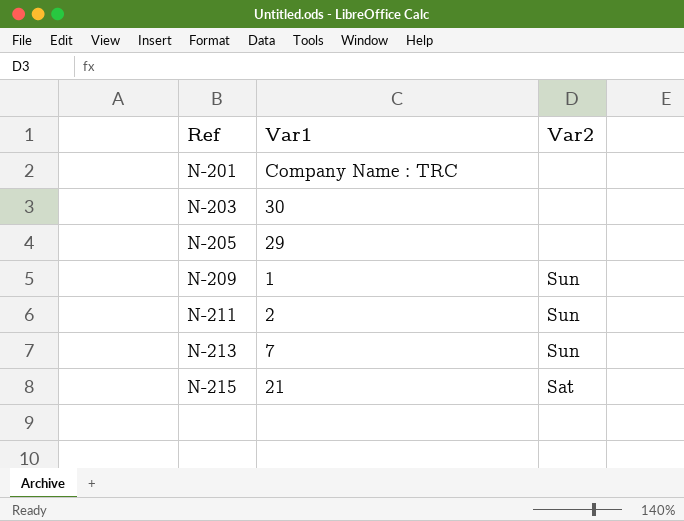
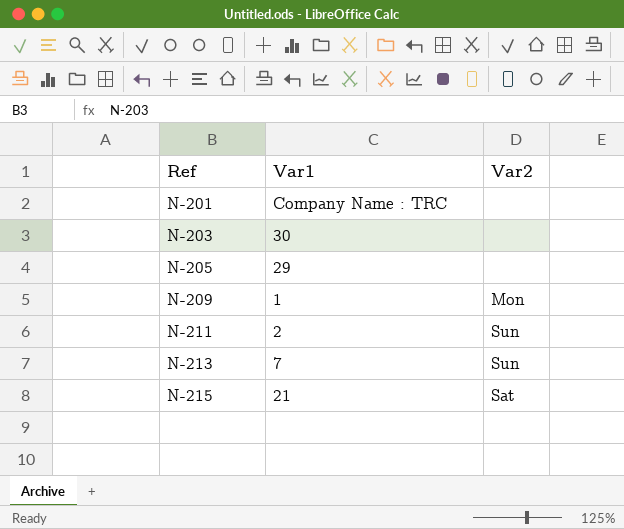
N-209 | Var2: Sun -> Mon

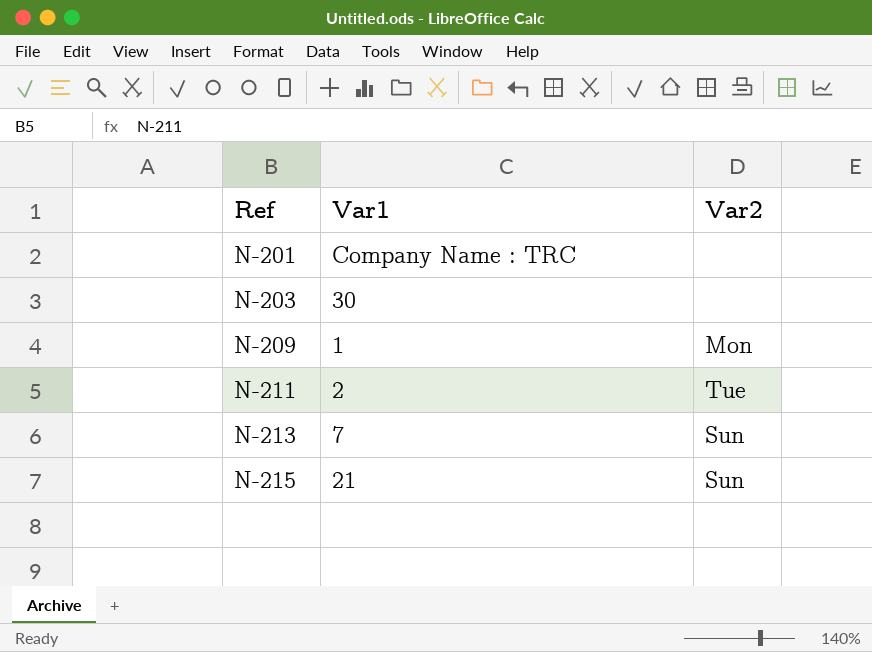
row N-205: 29 | none -> none
N-211 | Var2: Sun -> Tue
N-215 | Var2: Sat -> Sun

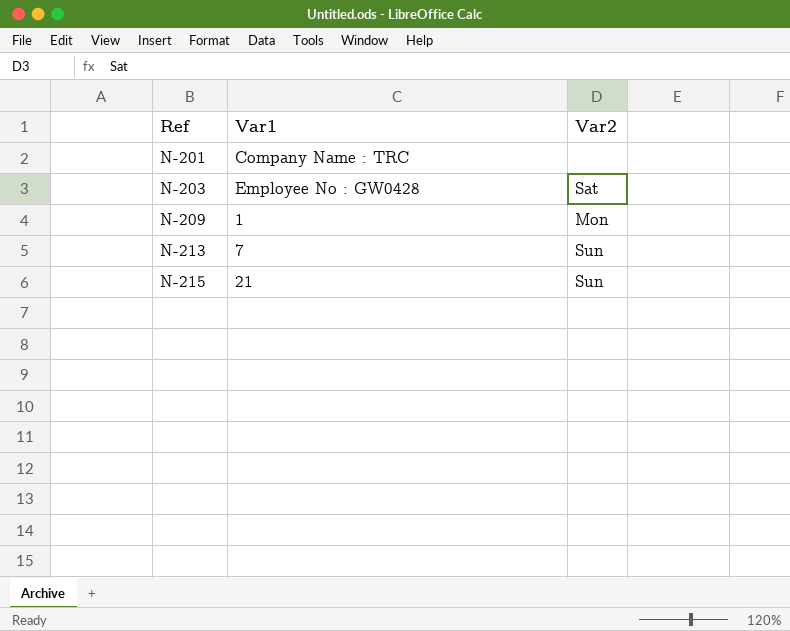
row N-211: 2 | Tue -> none
N-203 | Var1: 30 -> Employee No : GW0428
N-203 | Var2: none -> Sat

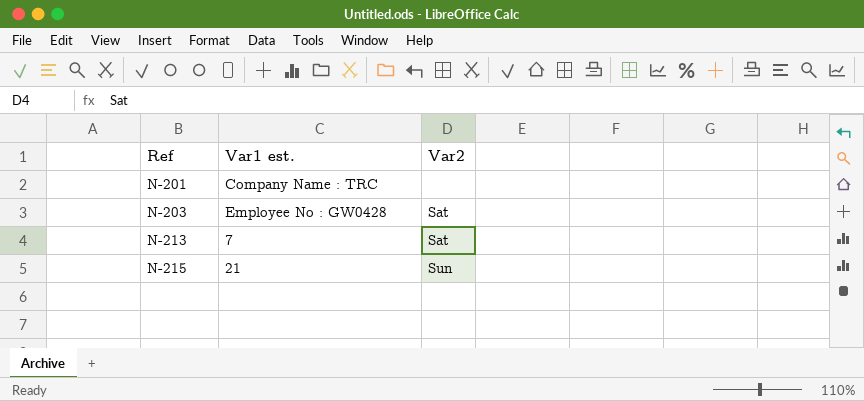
column name: Var1 -> Var1 est.
row N-209: 1 | Mon -> none
N-213 | Var2: Sun -> Sat

